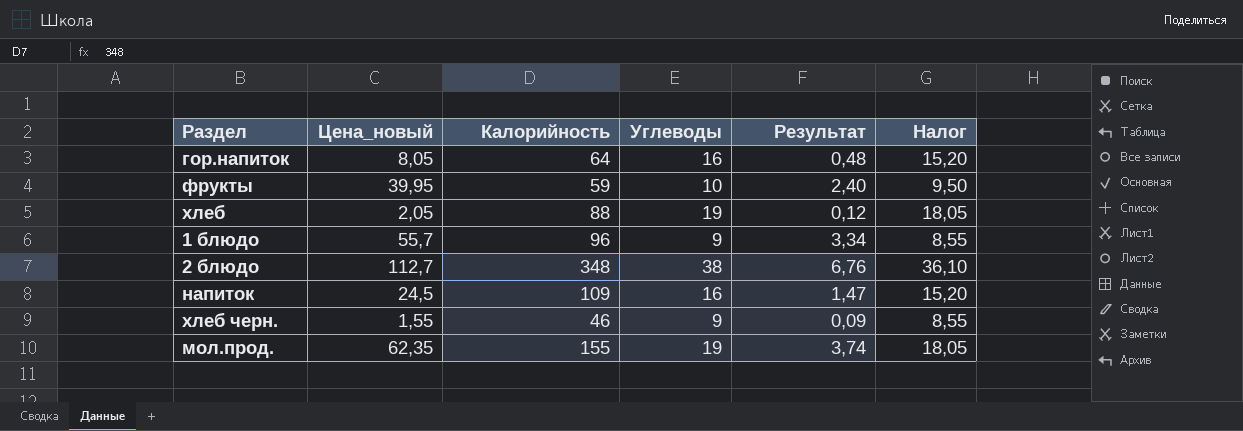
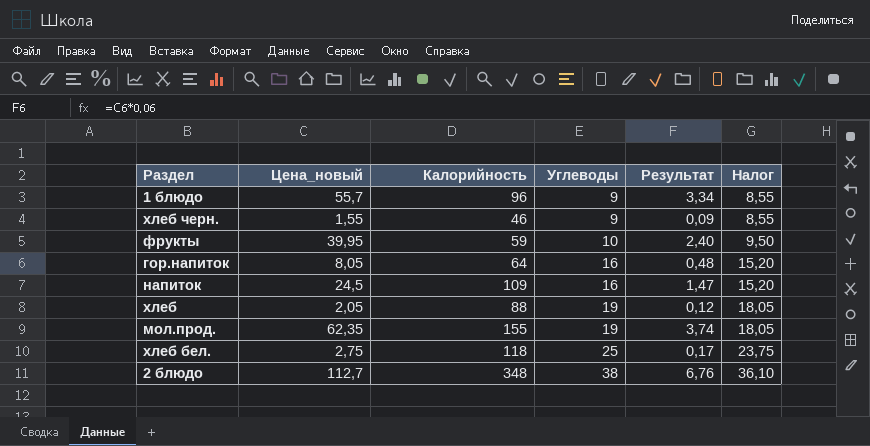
row order: none -> Углеводы ascending
row хлеб бел.: none -> 2,75 | 118 | 25 | 0,17 | 23,75

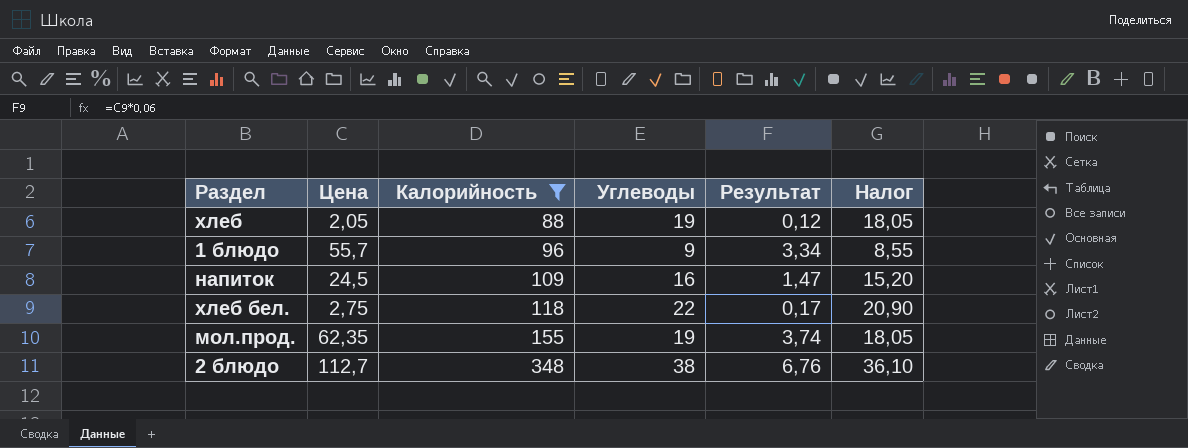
filter: none -> Калорийность >= 88
row order: Углеводы ascending -> Калорийность ascending
column name: Цена_новый -> Цена
хлеб бел. | Углеводы: 25 -> 22
хлеб бел. | Налог: 23,75 -> 20,90

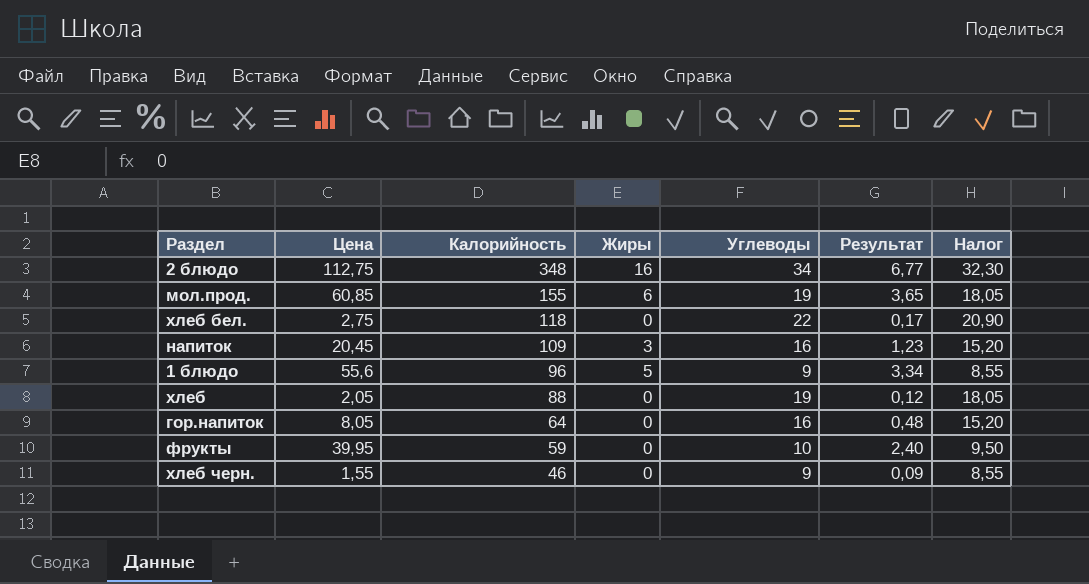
filter: Калорийность >= 88 -> none
row order: Калорийность ascending -> Калорийность descending
column Жиры | position: none -> 4
2 блюдо | Цена: 112,7 -> 112,75
2 блюдо | Углеводы: 38 -> 34
2 блюдо | Результат: 6,76 -> 6,77
2 блюдо | Налог: 36,10 -> 32,30
мол.прод. | Цена: 62,35 -> 60,85
мол.прод. | Результат: 3,74 -> 3,65
напиток | Цена: 24,5 -> 20,45
напиток | Результат: 1,47 -> 1,23
1 блюдо | Цена: 55,7 -> 55,6

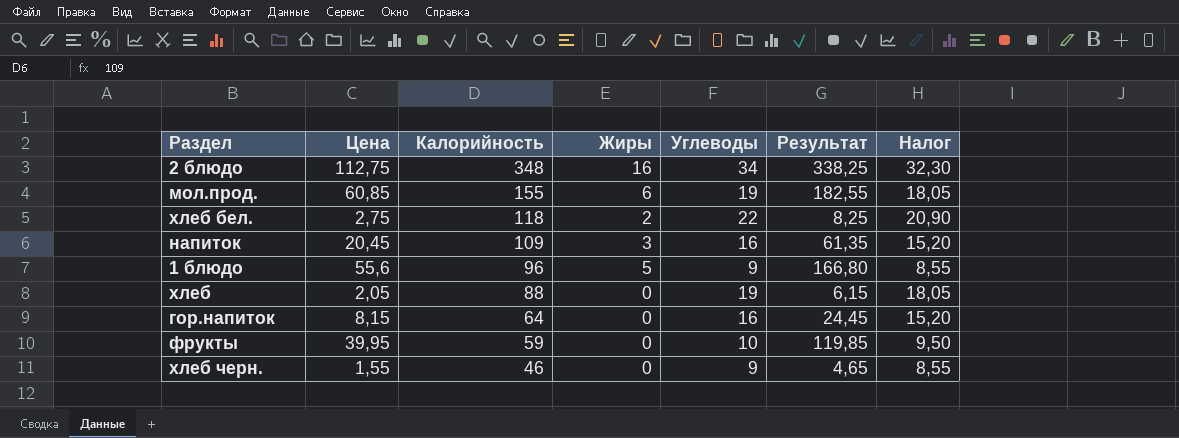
column Результат | formula: [Цена] * 0,06 -> [Цена] * 3
хлеб бел. | Жиры: 0 -> 2
гор.напиток | Цена: 8,05 -> 8,15

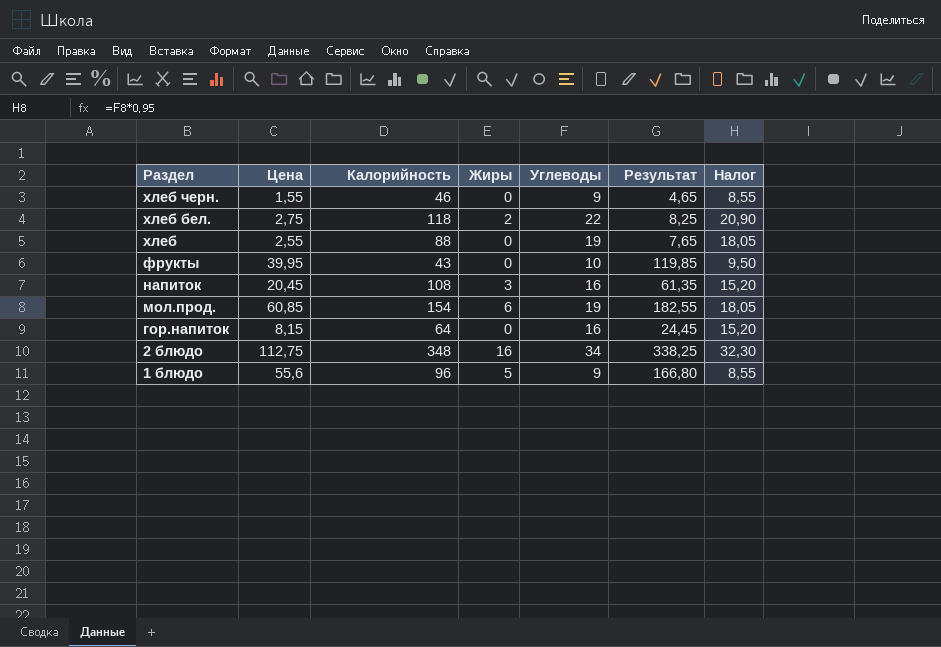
row order: Калорийность descending -> Раздел descending
хлеб | Цена: 2,05 -> 2,55
хлеб | Результат: 6,15 -> 7,65
фрукты | Калорийность: 59 -> 43
напиток | Калорийность: 109 -> 108
мол.прод. | Калорийность: 155 -> 154

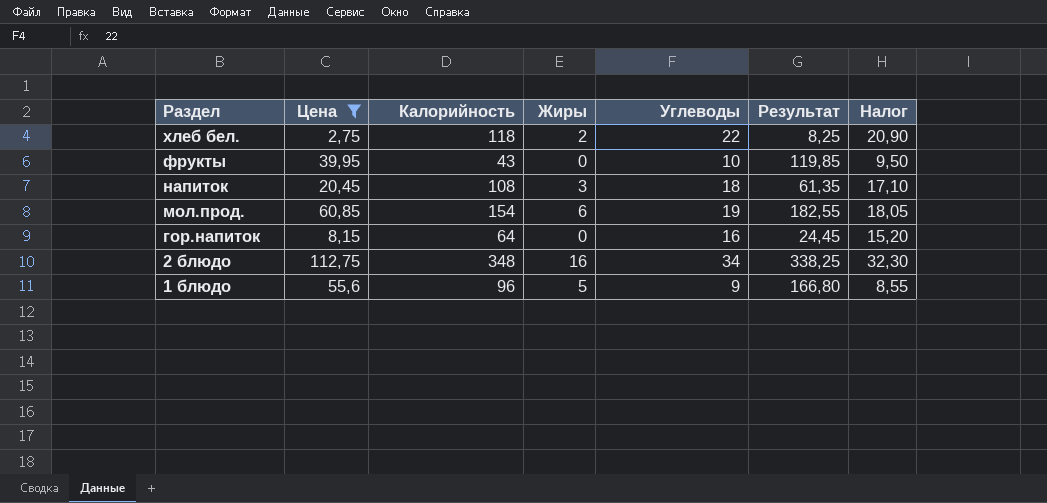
filter: none -> Цена >= 2,75
напиток | Углеводы: 16 -> 18
напиток | Налог: 15,20 -> 17,10

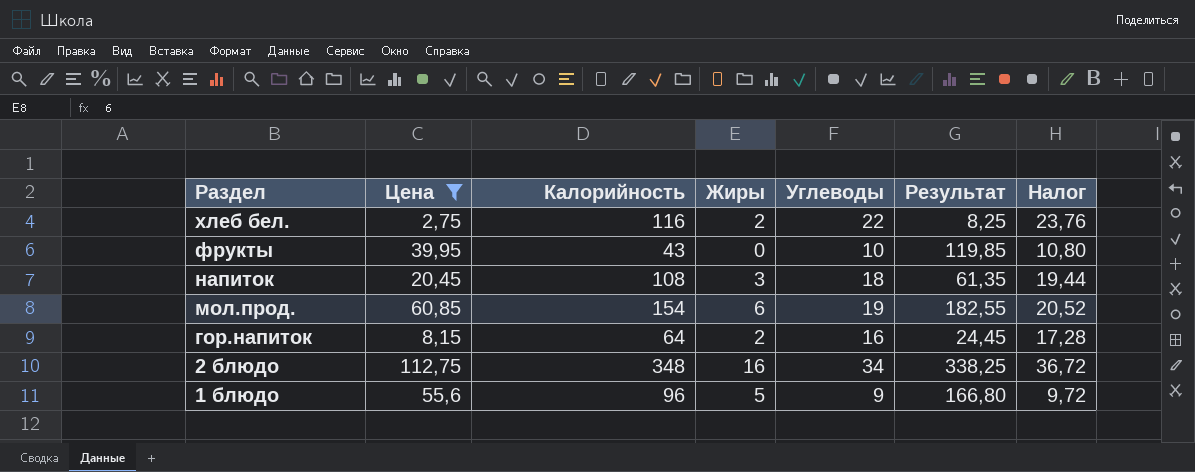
column Налог | formula: [Углеводы] * 0,95 -> [Углеводы] * 1,08
хлеб бел. | Калорийность: 118 -> 116
гор.напиток | Жиры: 0 -> 2

